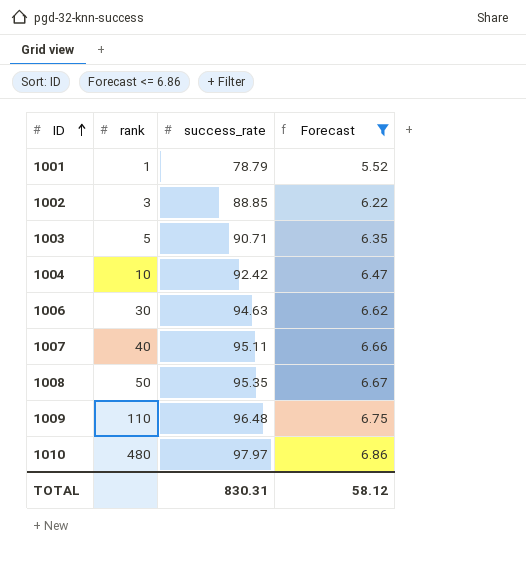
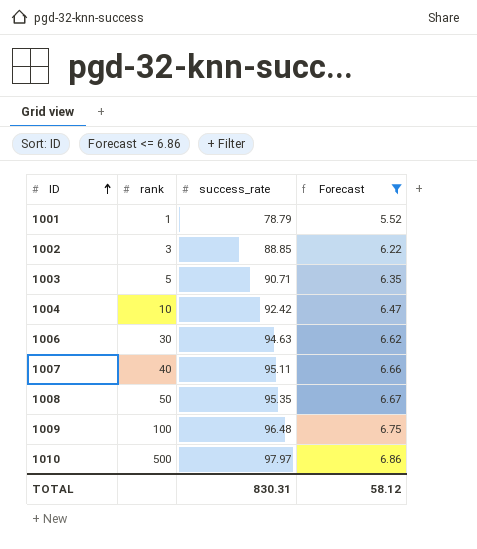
1009 | rank: 110 -> 100
1010 | rank: 480 -> 500

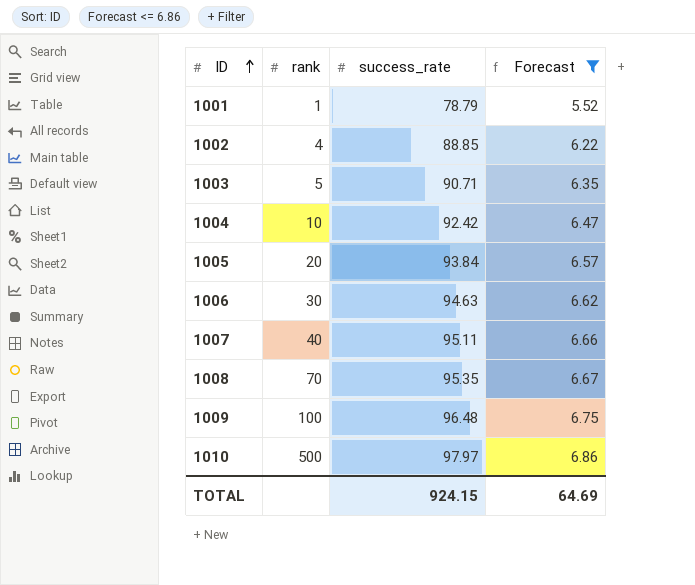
1002 | rank: 3 -> 4
row 1005: none -> 20 | 93.84 | 6.57
1008 | rank: 50 -> 70
TOTAL | success_rate: 830.31 -> 924.15
TOTAL | Forecast: 58.12 -> 64.69

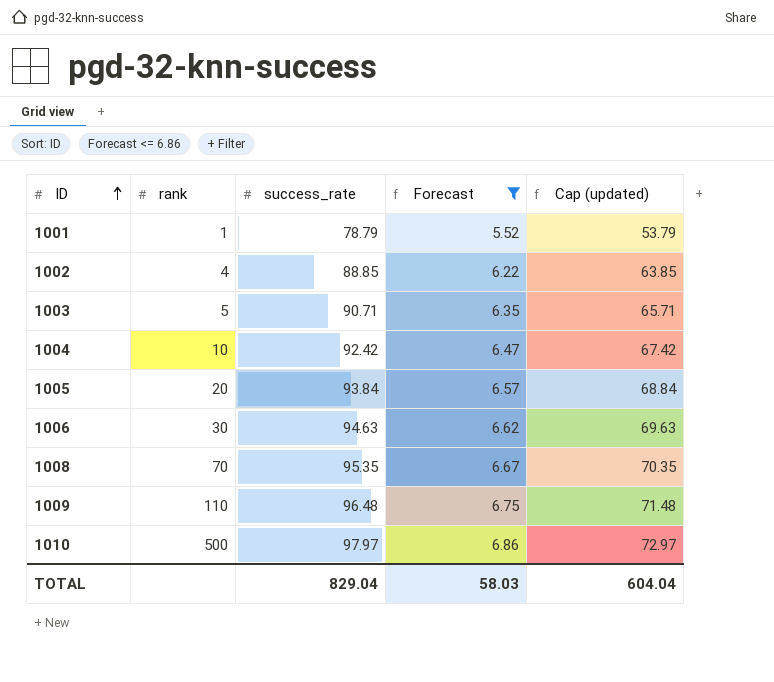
column Cap (updated) | formula: none -> [success_rate] - 25
row 1007: 40 | 95.11 | 6.66 -> none
1009 | rank: 100 -> 110
TOTAL | success_rate: 924.15 -> 829.04
TOTAL | Forecast: 64.69 -> 58.03

